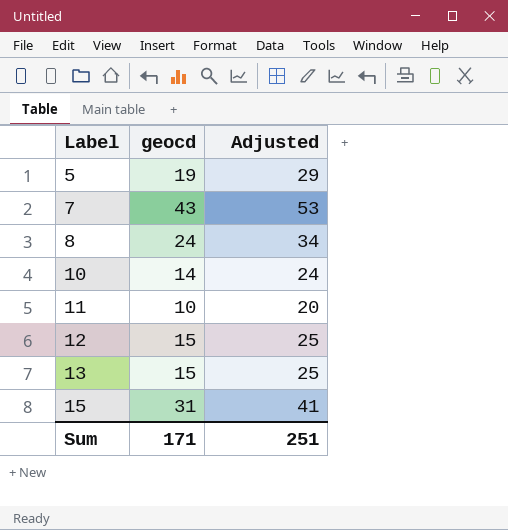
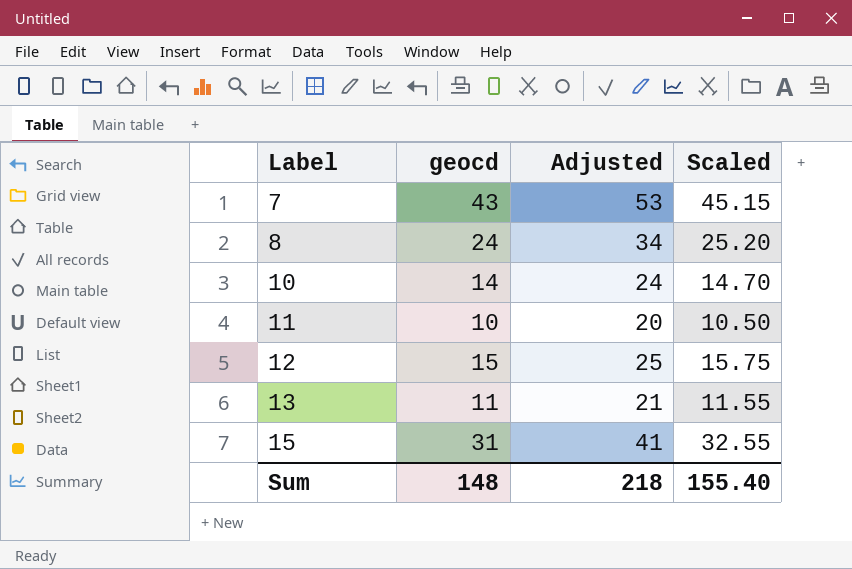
column Scaled | formula: none -> [geocd] * 1.05
row 5: 19 | 29 -> none
13 | geocd: 15 -> 11
13 | Adjusted: 25 -> 21
Sum | geocd: 171 -> 148
Sum | Adjusted: 251 -> 218

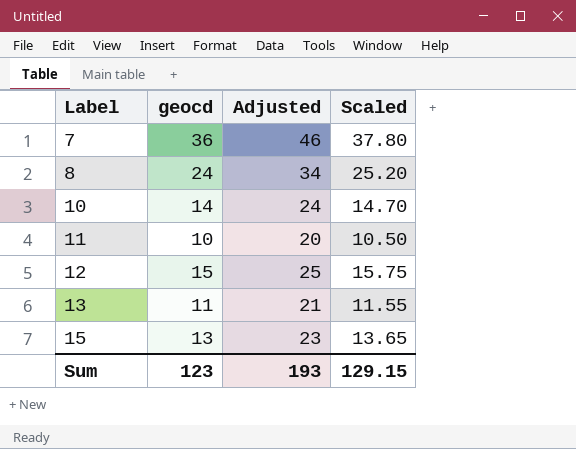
7 | geocd: 43 -> 36
7 | Adjusted: 53 -> 46
7 | Scaled: 45.15 -> 37.80
15 | geocd: 31 -> 13
15 | Adjusted: 41 -> 23
15 | Scaled: 32.55 -> 13.65
Sum | geocd: 148 -> 123
Sum | Adjusted: 218 -> 193
Sum | Scaled: 155.40 -> 129.15

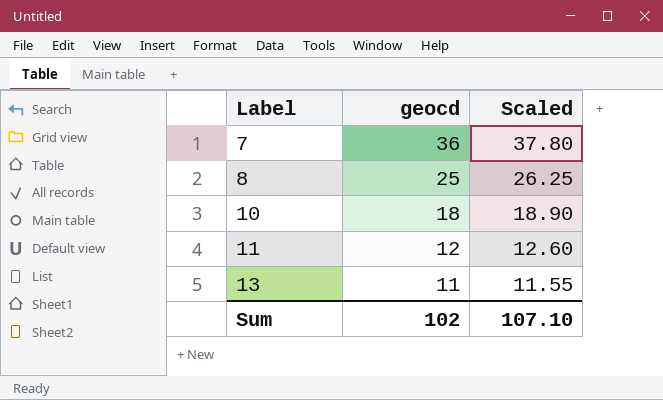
column Adjusted | formula: [geocd] + 10 -> none
row 12: 15 | 25 | 15.75 -> none
row 15: 13 | 23 | 13.65 -> none
8 | geocd: 24 -> 25
8 | Scaled: 25.20 -> 26.25
10 | geocd: 14 -> 18
10 | Scaled: 14.70 -> 18.90
11 | geocd: 10 -> 12
11 | Scaled: 10.50 -> 12.60
Sum | geocd: 123 -> 102
Sum | Scaled: 129.15 -> 107.10

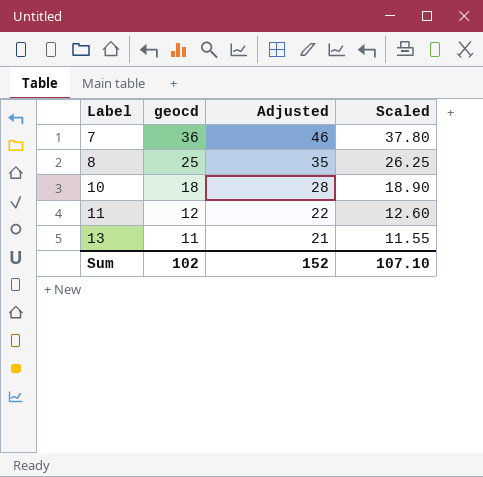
column Adjusted | formula: none -> [geocd] + 10

